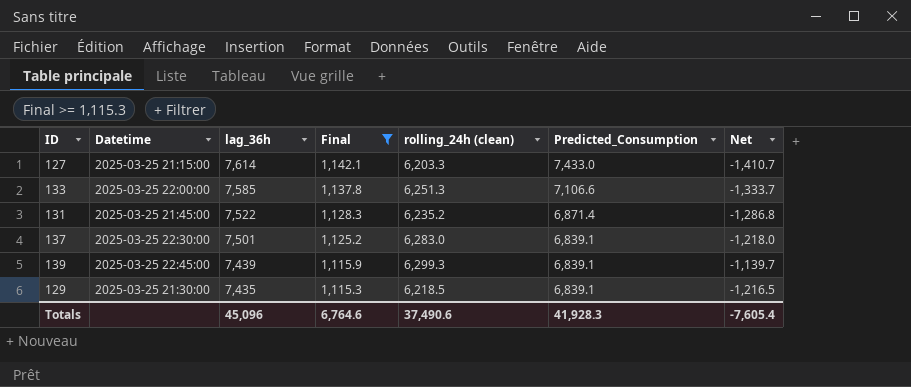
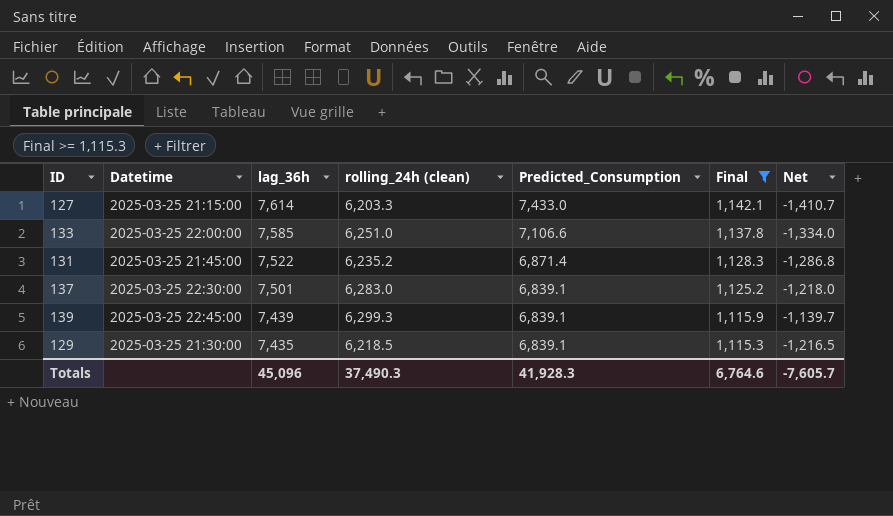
column Final | position: 4 -> 6
133 | rolling_24h (clean): 6,251.3 -> 6,251.0
133 | Net: -1,333.7 -> -1,334.0
Totals | rolling_24h (clean): 37,490.6 -> 37,490.3
Totals | Net: -7,605.4 -> -7,605.7

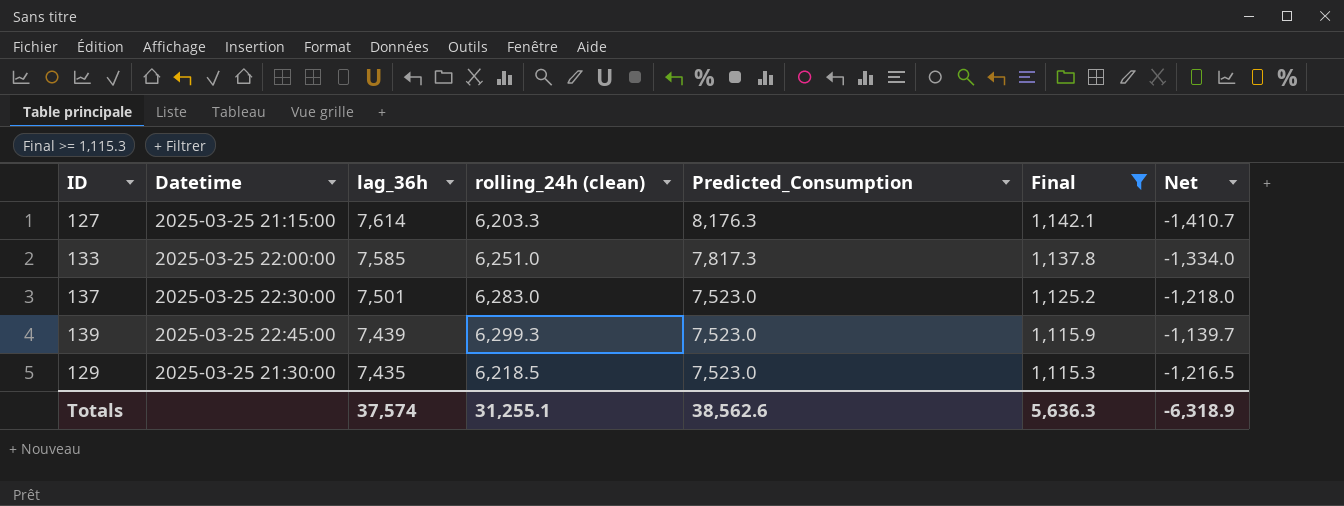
row 131: 2025-03-25 21:45:00 | 7,522 | 6,235.2 | 6,871.4 | 1,128.3 | -1,286.8 -> none
127 | Predicted_Consumption: 7,433.0 -> 8,176.3
133 | Predicted_Consumption: 7,106.6 -> 7,817.3
137 | Predicted_Consumption: 6,839.1 -> 7,523.0
139 | Predicted_Consumption: 6,839.1 -> 7,523.0
129 | Predicted_Consumption: 6,839.1 -> 7,523.0
Totals | lag_36h: 45,096 -> 37,574
Totals | rolling_24h (clean): 37,490.3 -> 31,255.1
Totals | Predicted_Consumption: 41,928.3 -> 38,562.6
Totals | Final: 6,764.6 -> 5,636.3
Totals | Net: -7,605.7 -> -6,318.9

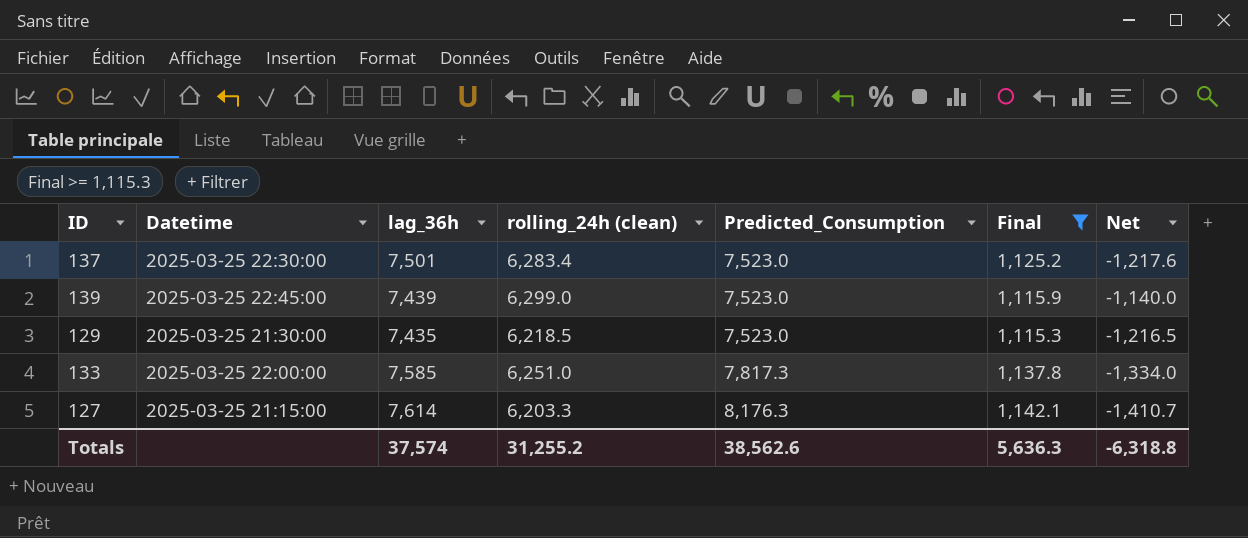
row order: lag_36h descending -> Predicted_Consumption ascending
137 | rolling_24h (clean): 6,283.0 -> 6,283.4
137 | Net: -1,218.0 -> -1,217.6
139 | rolling_24h (clean): 6,299.3 -> 6,299.0
139 | Net: -1,139.7 -> -1,140.0
Totals | rolling_24h (clean): 31,255.1 -> 31,255.2
Totals | Net: -6,318.9 -> -6,318.8

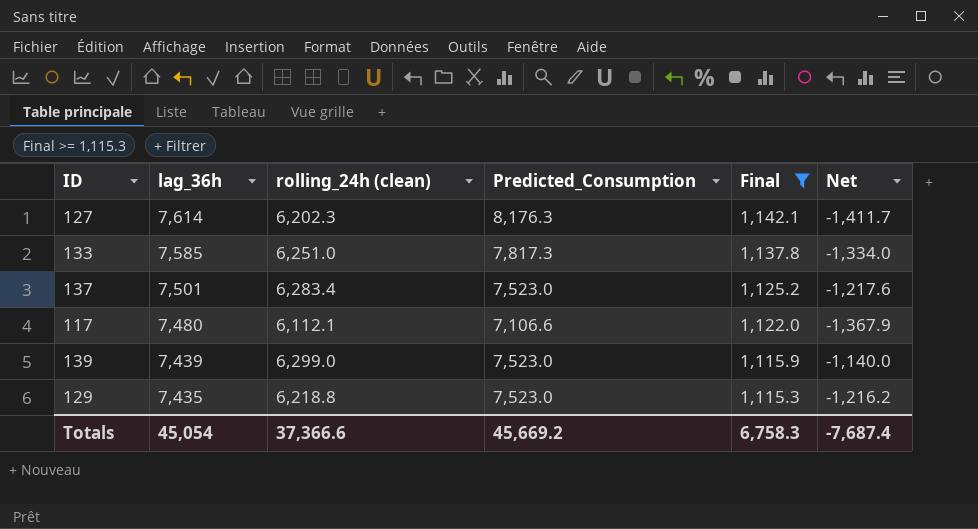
row order: Predicted_Consumption ascending -> lag_36h descending
column Datetime | position: 2 -> none
127 | rolling_24h (clean): 6,203.3 -> 6,202.3
127 | Net: -1,410.7 -> -1,411.7
row 117: none -> 7,480 | 6,112.1 | 7,106.6 | 1,122.0 | -1,367.9
129 | rolling_24h (clean): 6,218.5 -> 6,218.8
129 | Net: -1,216.5 -> -1,216.2
Totals | lag_36h: 37,574 -> 45,054
Totals | rolling_24h (clean): 31,255.2 -> 37,366.6
Totals | Predicted_Consumption: 38,562.6 -> 45,669.2
Totals | Final: 5,636.3 -> 6,758.3
Totals | Net: -6,318.8 -> -7,687.4

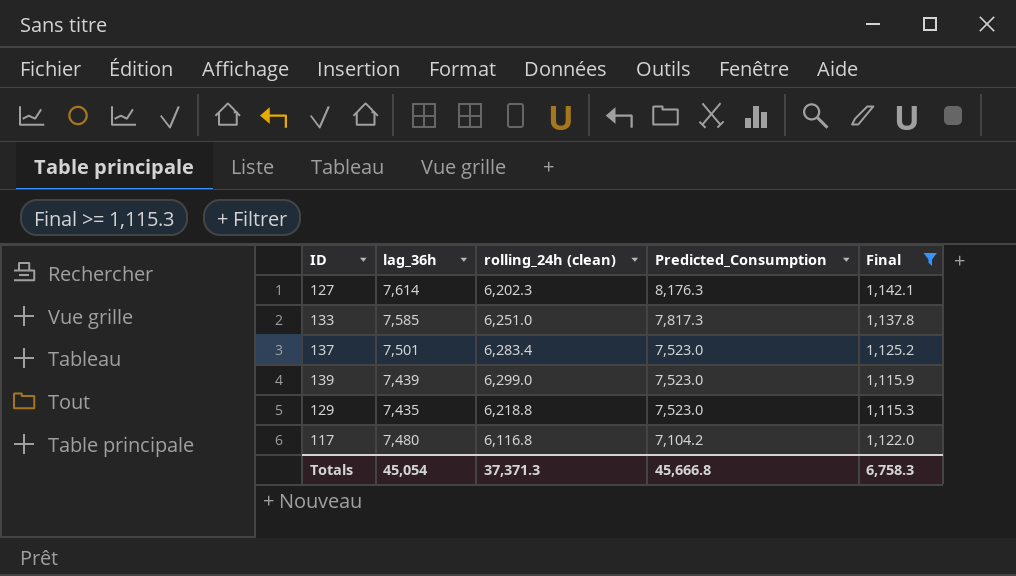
row order: lag_36h descending -> Predicted_Consumption descending
column Net | formula: [rolling_24h (clean)] - [lag_36h] -> none
117 | rolling_24h (clean): 6,112.1 -> 6,116.8
117 | Predicted_Consumption: 7,106.6 -> 7,104.2
Totals | rolling_24h (clean): 37,366.6 -> 37,371.3
Totals | Predicted_Consumption: 45,669.2 -> 45,666.8

